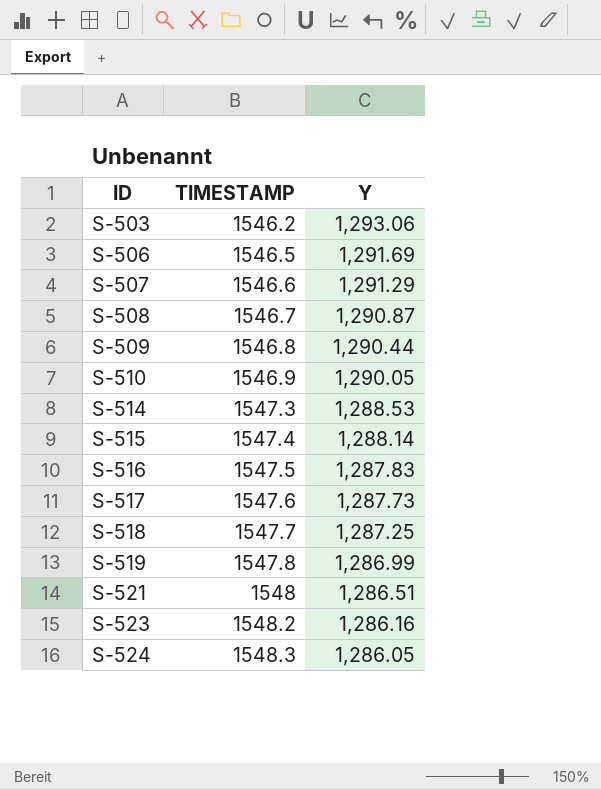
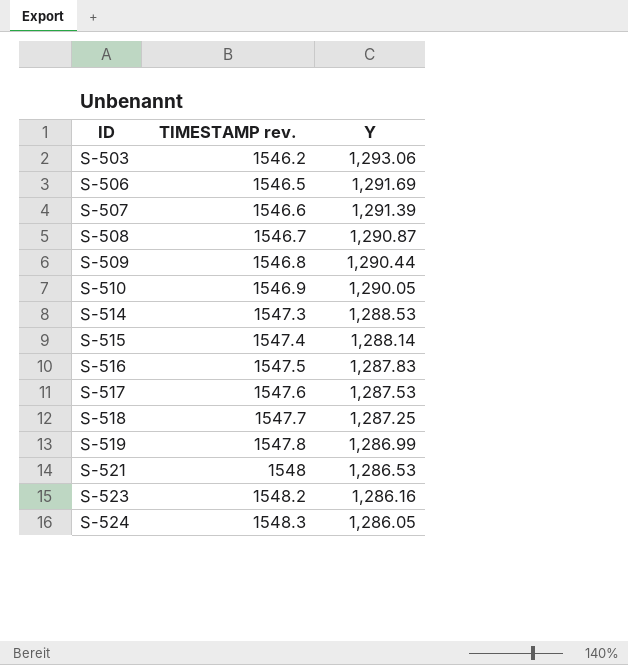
column name: TIMESTAMP -> TIMESTAMP rev.
S-507 | Y: 1,291.29 -> 1,291.39
S-517 | Y: 1,287.73 -> 1,287.53
S-521 | Y: 1,286.51 -> 1,286.53

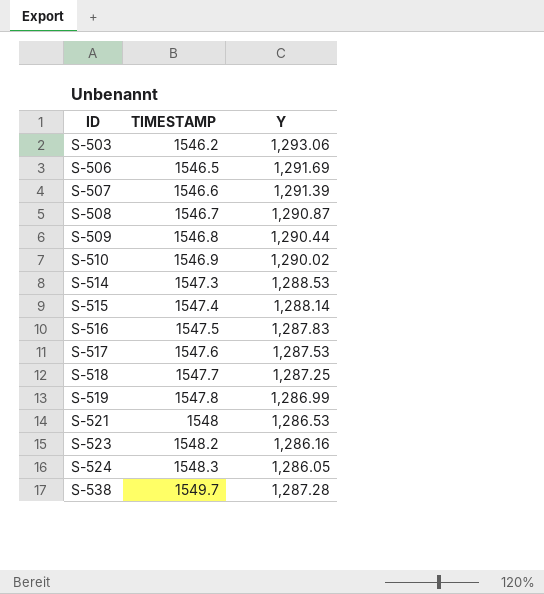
column name: TIMESTAMP rev. -> TIMESTAMP
S-510 | Y: 1,290.05 -> 1,290.02
row S-538: none -> 1549.7 | 1,287.28

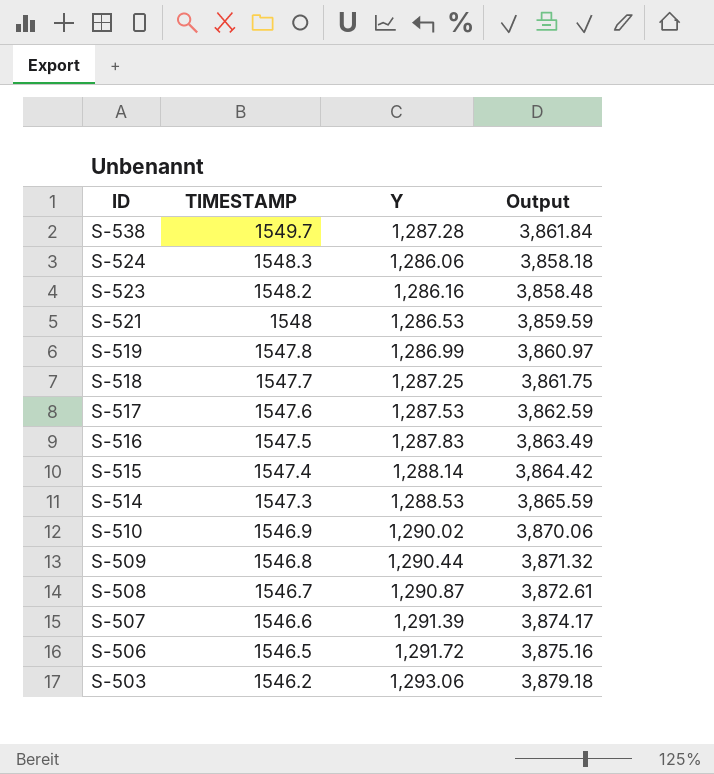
row order: ID ascending -> ID descending
column Output | formula: none -> [Y] * 3
S-524 | Y: 1,286.05 -> 1,286.06
S-506 | Y: 1,291.69 -> 1,291.72

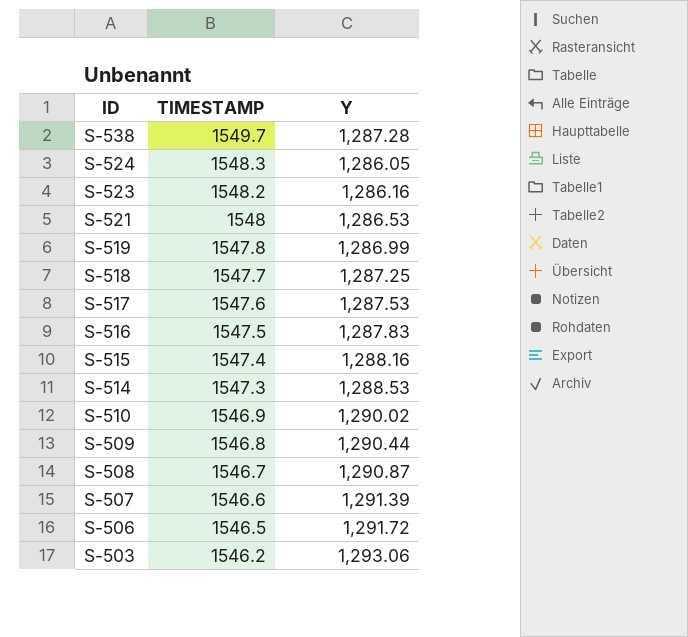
column Output | formula: [Y] * 3 -> none
S-524 | Y: 1,286.06 -> 1,286.05
S-515 | Y: 1,288.14 -> 1,288.16

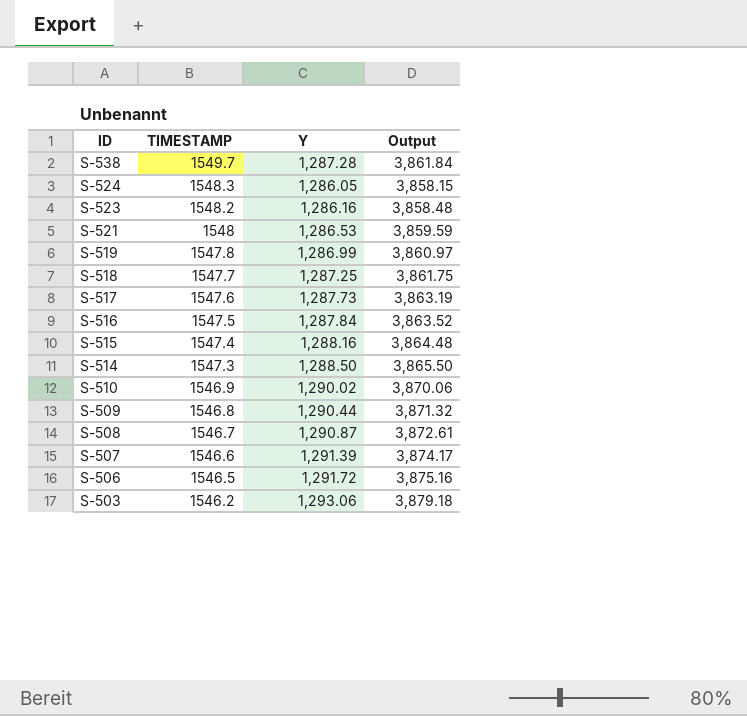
column Output | formula: none -> [Y] * 3
S-517 | Y: 1,287.53 -> 1,287.73
S-516 | Y: 1,287.83 -> 1,287.84
S-514 | Y: 1,288.53 -> 1,288.50

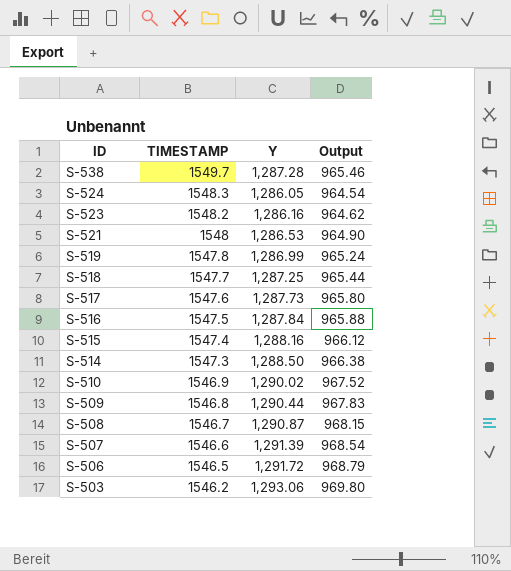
column Output | formula: [Y] * 3 -> [Y] * 0.75

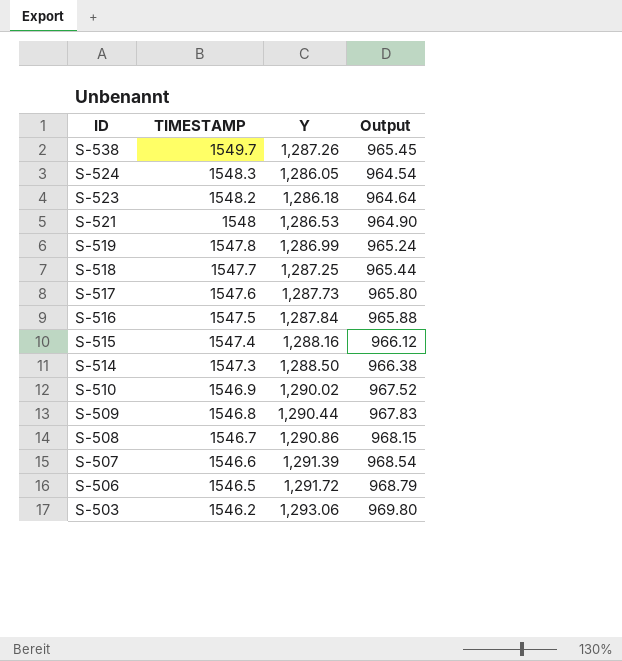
S-538 | Y: 1,287.28 -> 1,287.26
S-538 | Output: 965.46 -> 965.45
S-523 | Y: 1,286.16 -> 1,286.18
S-523 | Output: 964.62 -> 964.64
S-508 | Y: 1,290.87 -> 1,290.86

